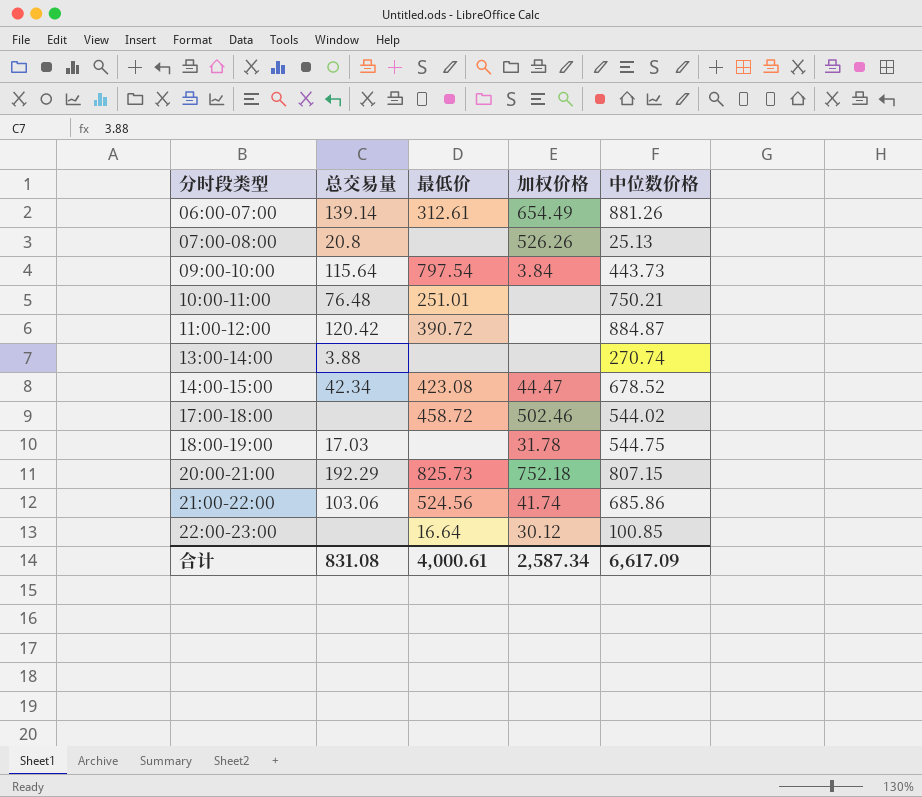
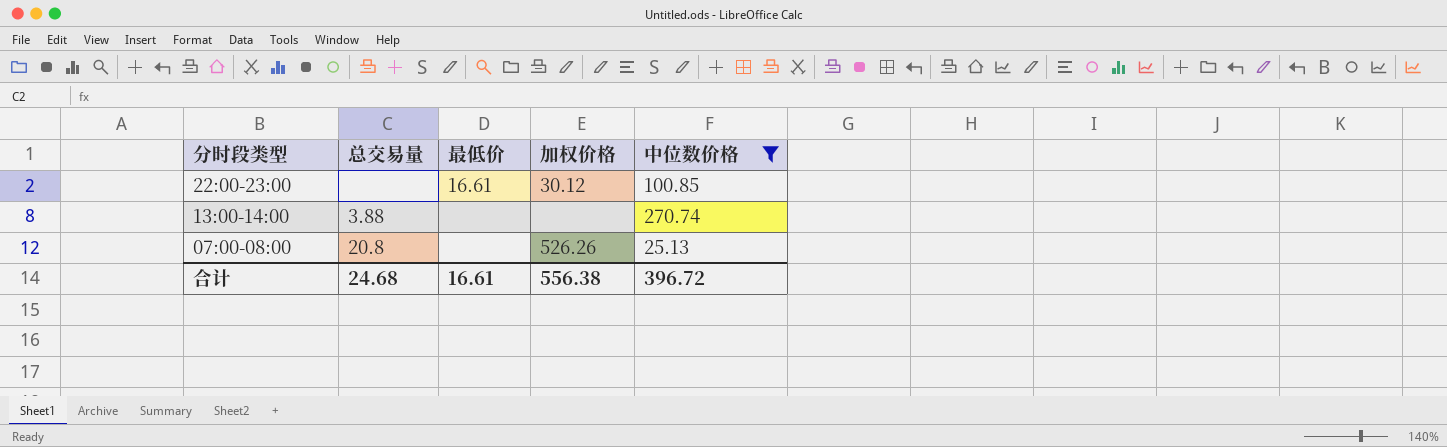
filter: none -> 中位数价格 <= 270.74
row order: 分时段类型 ascending -> 分时段类型 descending
22:00-23:00 | 最低价: 16.64 -> 16.61
合计 | 总交易量: 831.08 -> 24.68
合计 | 最低价: 4,000.61 -> 16.61
合计 | 加权价格: 2,587.34 -> 556.38
合计 | 中位数价格: 6,617.09 -> 396.72

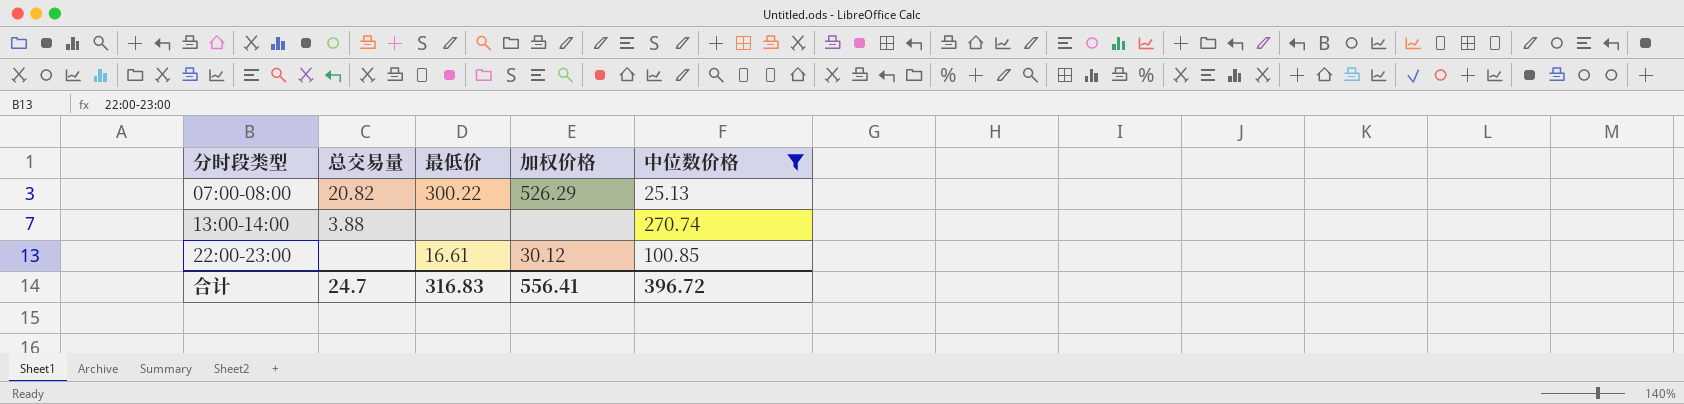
row order: 分时段类型 descending -> 分时段类型 ascending
07:00-08:00 | 总交易量: 20.8 -> 20.82
07:00-08:00 | 最低价: none -> 300.22
07:00-08:00 | 加权价格: 526.26 -> 526.29
合计 | 总交易量: 24.68 -> 24.7
合计 | 最低价: 16.61 -> 316.83
合计 | 加权价格: 556.38 -> 556.41

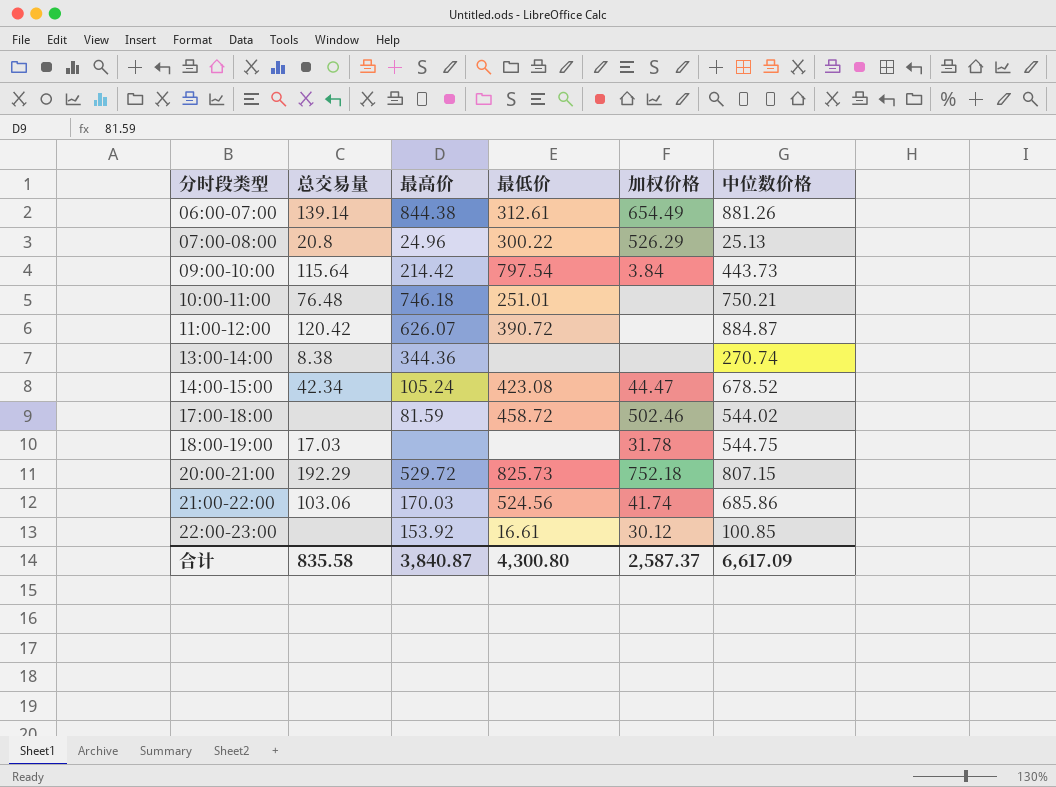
filter: 中位数价格 <= 270.74 -> none
column 最高价 | position: none -> 3
07:00-08:00 | 总交易量: 20.82 -> 20.8
13:00-14:00 | 总交易量: 3.88 -> 8.38
合计 | 总交易量: 24.7 -> 835.58
合计 | 最低价: 316.83 -> 4,300.80
合计 | 加权价格: 556.41 -> 2,587.37
合计 | 中位数价格: 396.72 -> 6,617.09

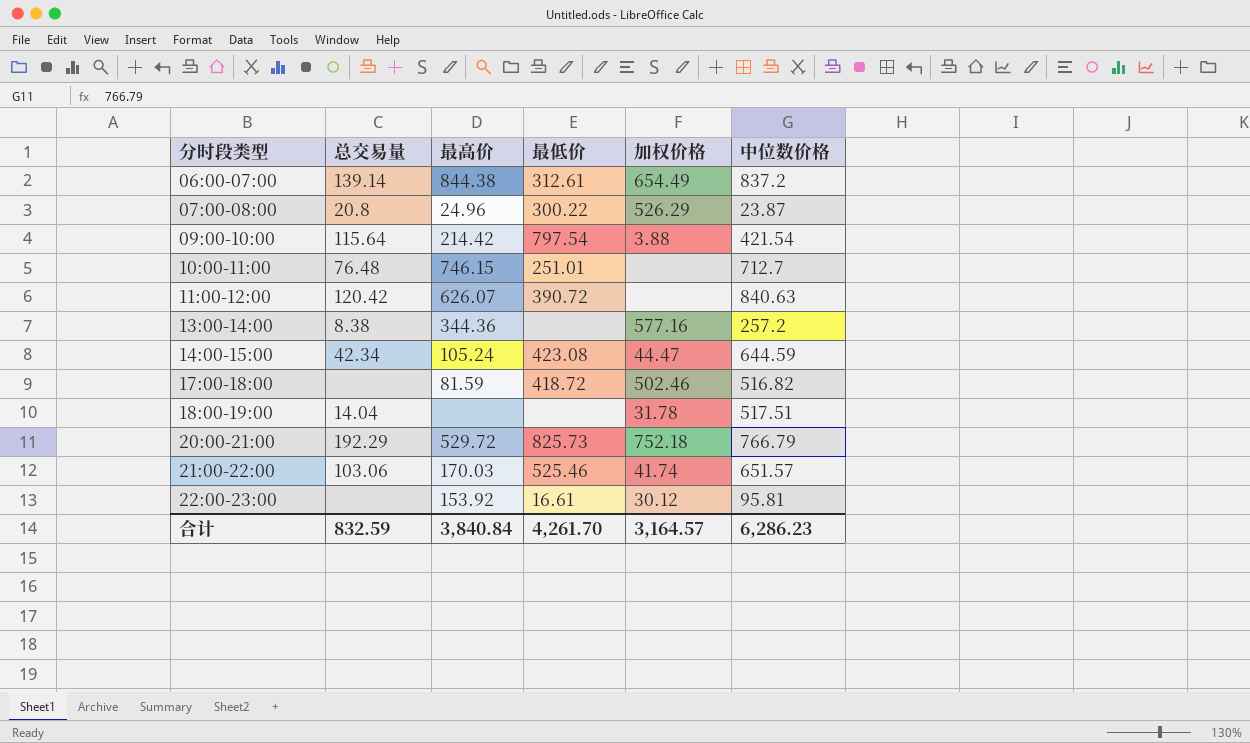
06:00-07:00 | 中位数价格: 881.26 -> 837.2
07:00-08:00 | 中位数价格: 25.13 -> 23.87
09:00-10:00 | 加权价格: 3.84 -> 3.88
09:00-10:00 | 中位数价格: 443.73 -> 421.54
10:00-11:00 | 最高价: 746.18 -> 746.15
10:00-11:00 | 中位数价格: 750.21 -> 712.7
11:00-12:00 | 中位数价格: 884.87 -> 840.63
13:00-14:00 | 加权价格: none -> 577.16
13:00-14:00 | 中位数价格: 270.74 -> 257.2
14:00-15:00 | 中位数价格: 678.52 -> 644.59
17:00-18:00 | 最低价: 458.72 -> 418.72
17:00-18:00 | 中位数价格: 544.02 -> 516.82
18:00-19:00 | 总交易量: 17.03 -> 14.04
18:00-19:00 | 中位数价格: 544.75 -> 517.51
20:00-21:00 | 中位数价格: 807.15 -> 766.79
21:00-22:00 | 最低价: 524.56 -> 525.46
21:00-22:00 | 中位数价格: 685.86 -> 651.57
22:00-23:00 | 中位数价格: 100.85 -> 95.81
合计 | 总交易量: 835.58 -> 832.59
合计 | 最高价: 3,840.87 -> 3,840.84
合计 | 最低价: 4,300.80 -> 4,261.70
合计 | 加权价格: 2,587.37 -> 3,164.57
合计 | 中位数价格: 6,617.09 -> 6,286.23

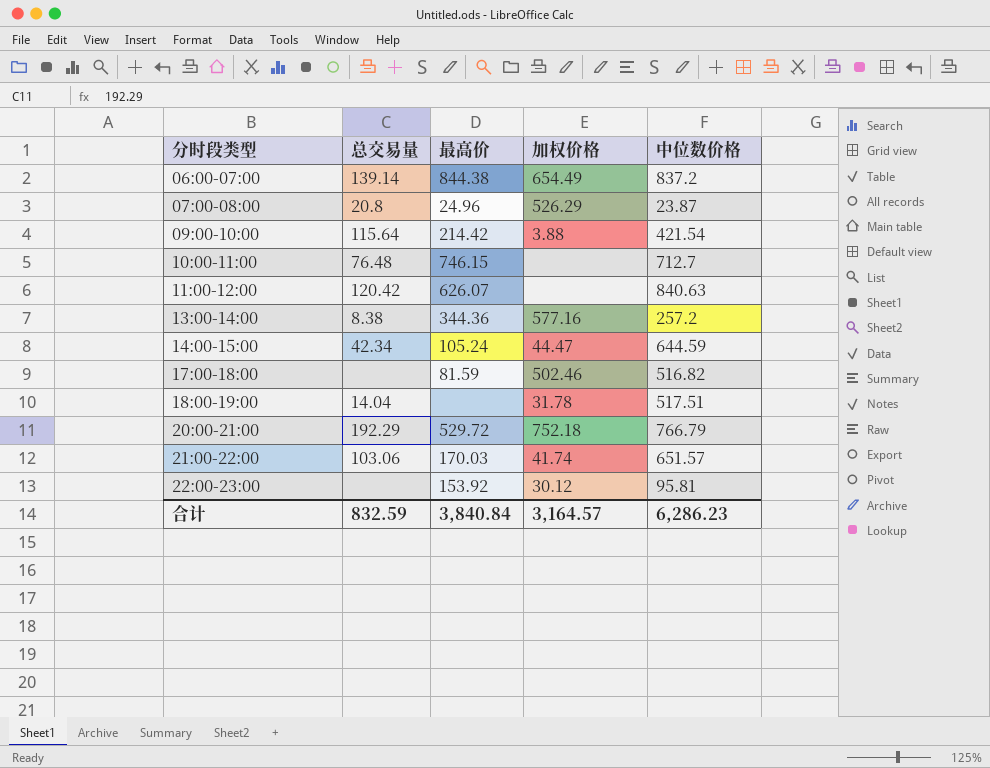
column 最低价 | position: 4 -> none

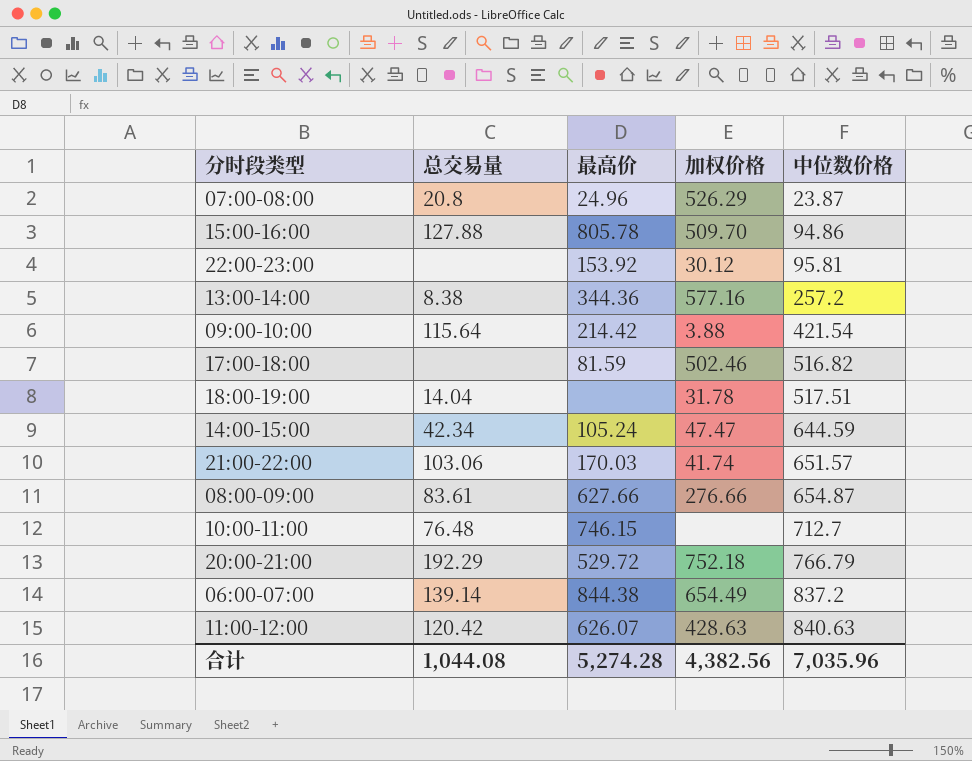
row order: 分时段类型 ascending -> 中位数价格 ascending
row 15:00-16:00: none -> 127.88 | 805.78 | 509.70 | 94.86
14:00-15:00 | 加权价格: 44.47 -> 47.47
row 08:00-09:00: none -> 83.61 | 627.66 | 276.66 | 654.87
11:00-12:00 | 加权价格: none -> 428.63
合计 | 总交易量: 832.59 -> 1,044.08
合计 | 最高价: 3,840.84 -> 5,274.28
合计 | 加权价格: 3,164.57 -> 4,382.56
合计 | 中位数价格: 6,286.23 -> 7,035.96

